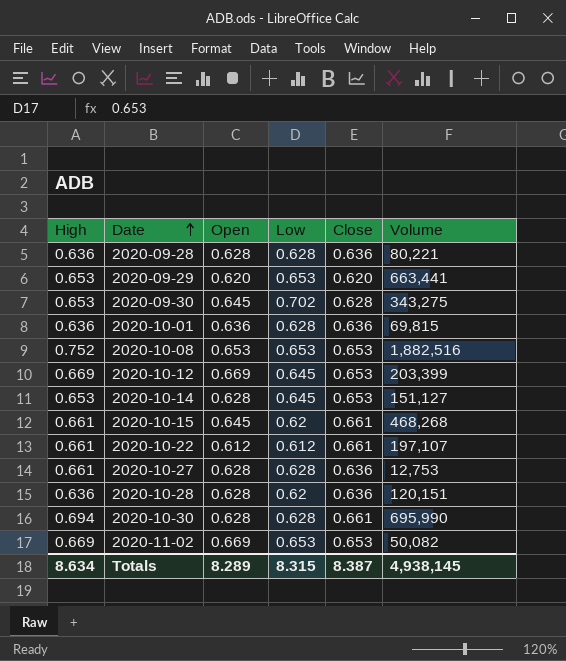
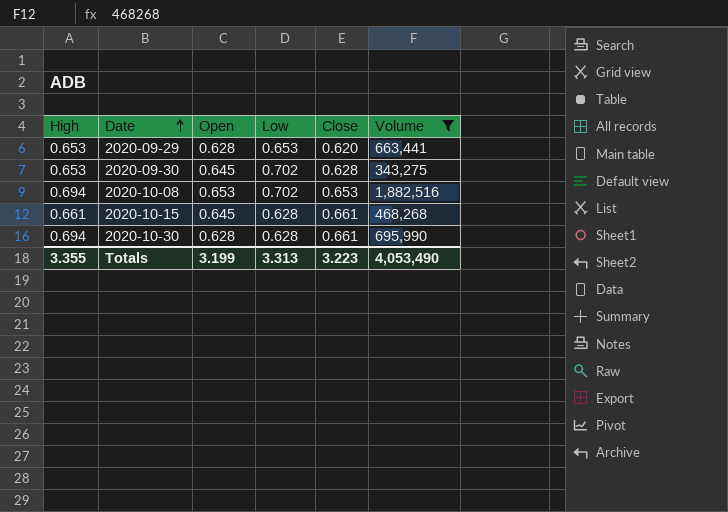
filter: none -> Volume >= 343,275
2020-09-29 | Open: 0.620 -> 0.628
2020-10-08 | High: 0.752 -> 0.694
2020-10-08 | Low: 0.653 -> 0.702
2020-10-15 | Low: 0.62 -> 0.628
Totals | High: 8.634 -> 3.355
Totals | Open: 8.289 -> 3.199
Totals | Low: 8.315 -> 3.313
Totals | Close: 8.387 -> 3.223
Totals | Volume: 4,938,145 -> 4,053,490

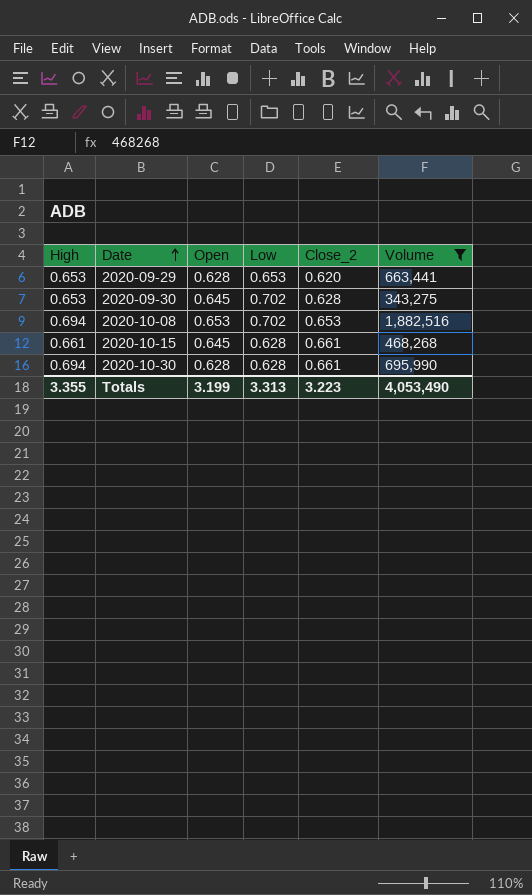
column name: Close -> Close_2

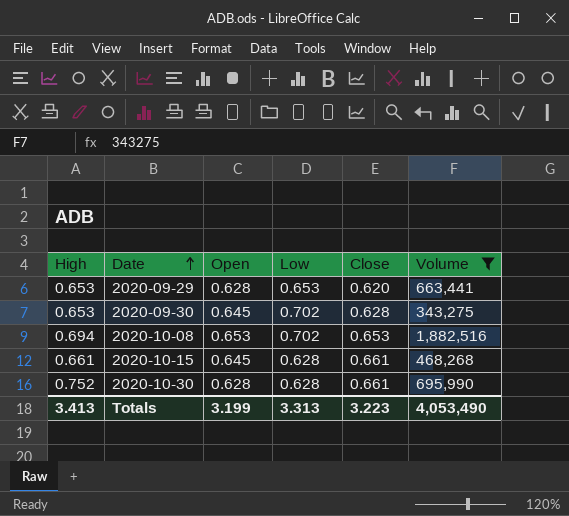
column name: Close_2 -> Close
2020-10-30 | High: 0.694 -> 0.752
Totals | High: 3.355 -> 3.413

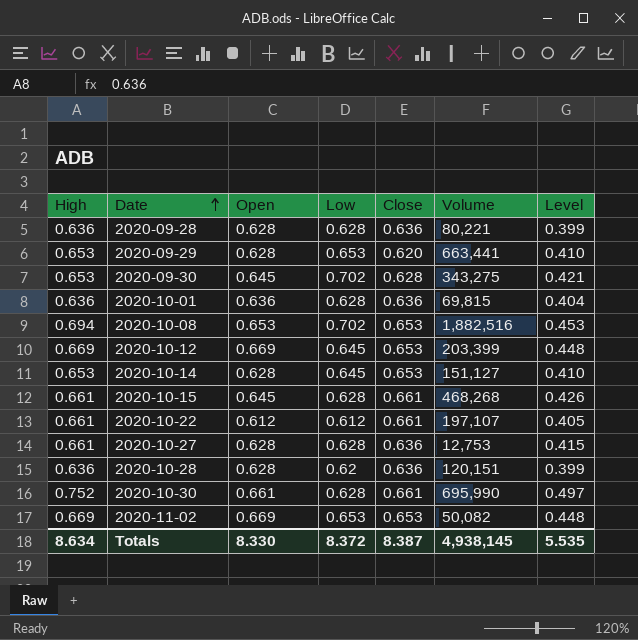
filter: Volume >= 343,275 -> none
column Level | formula: none -> [High] * [Open]
2020-10-30 | Open: 0.628 -> 0.661
Totals | High: 3.413 -> 8.634
Totals | Open: 3.199 -> 8.330
Totals | Low: 3.313 -> 8.372
Totals | Close: 3.223 -> 8.387
Totals | Volume: 4,053,490 -> 4,938,145

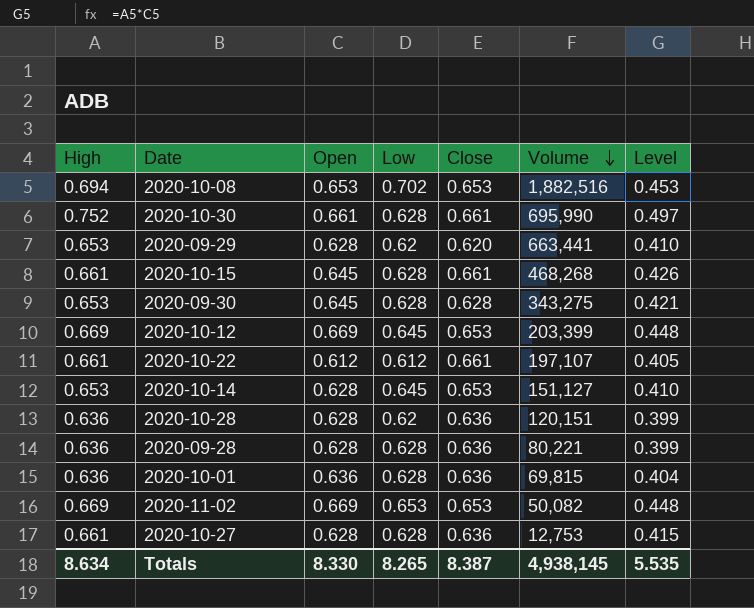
row order: Date ascending -> Volume descending
2020-09-29 | Low: 0.653 -> 0.62
2020-09-30 | Low: 0.702 -> 0.628
Totals | Low: 8.372 -> 8.265

